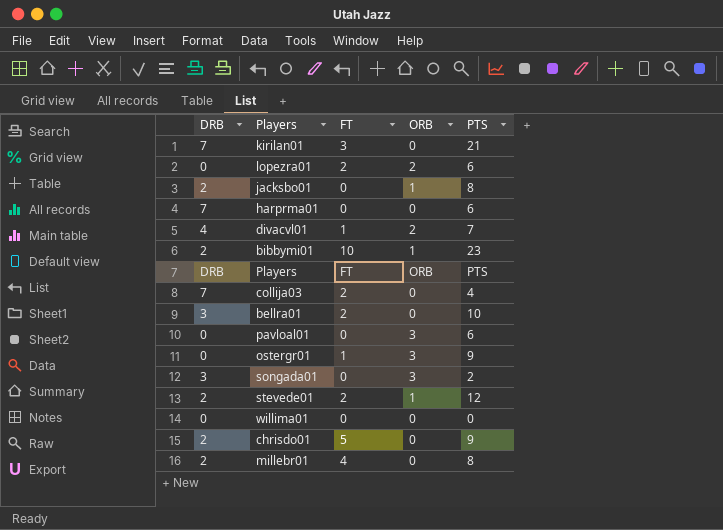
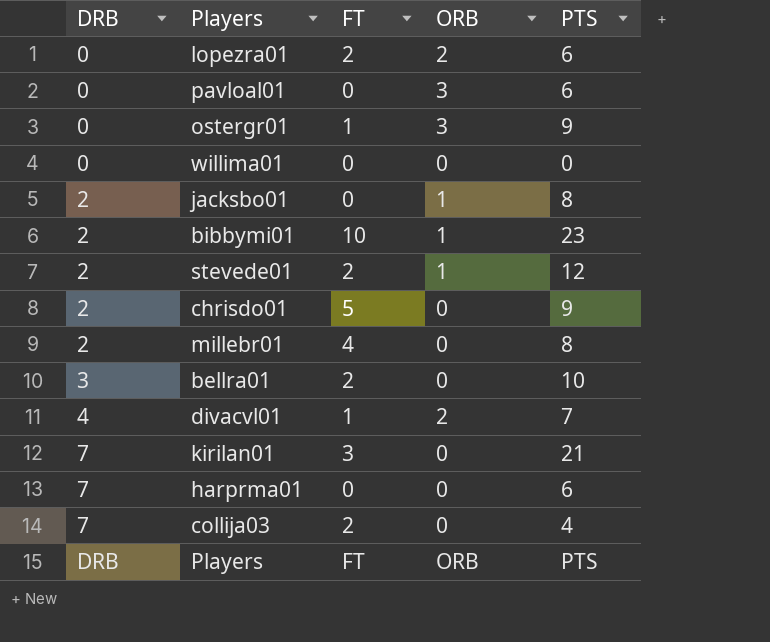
row order: none -> DRB ascending
row songada01: 3 | 0 | 3 | 2 -> none

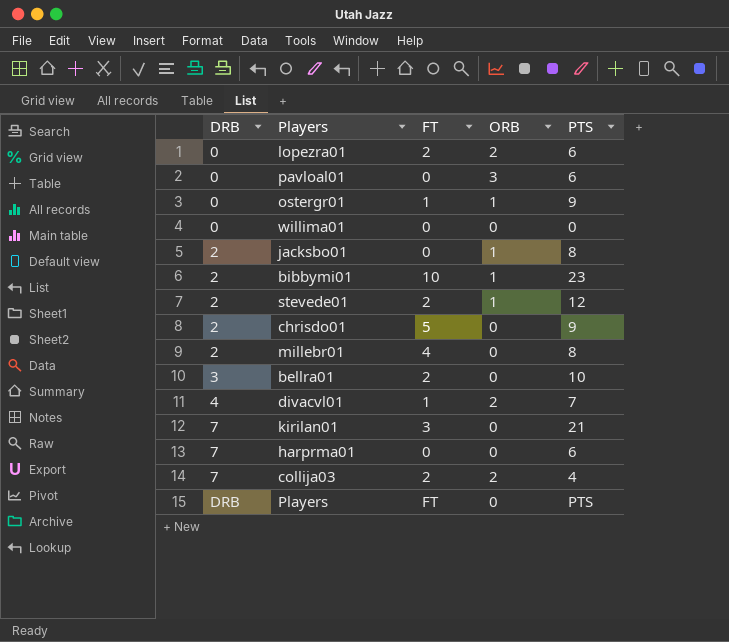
ostergr01 | ORB: 3 -> 1
collija03 | ORB: 0 -> 2
Players | ORB: ORB -> 0

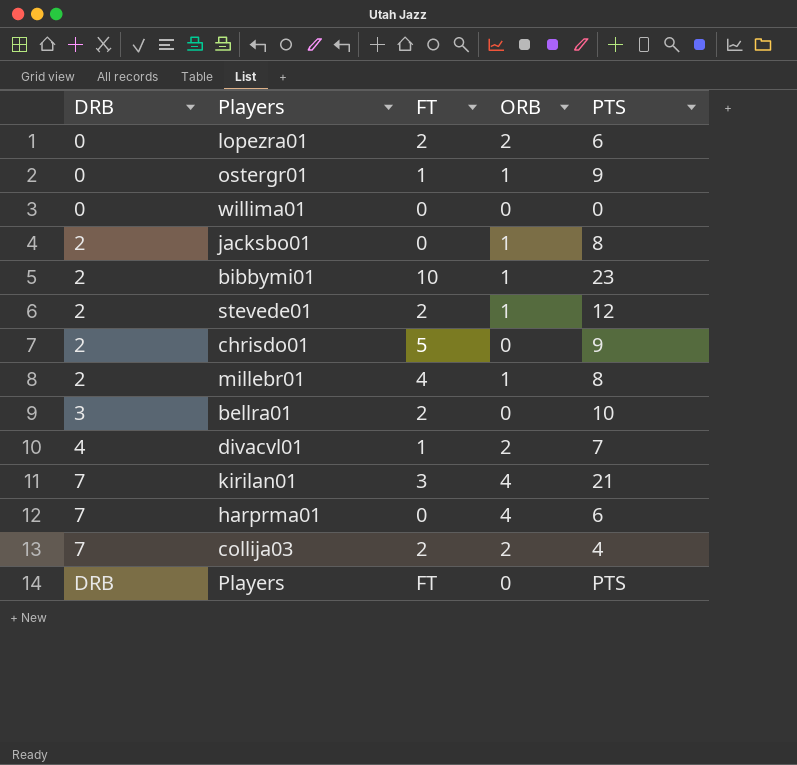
row pavloal01: 0 | 0 | 3 | 6 -> none
millebr01 | ORB: 0 -> 1
kirilan01 | ORB: 0 -> 4
harprma01 | ORB: 0 -> 4

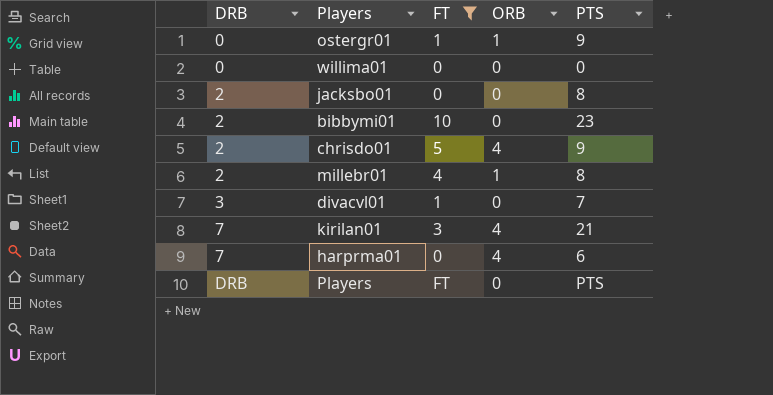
filter: none -> FT != 2
jacksbo01 | ORB: 1 -> 0
bibbymi01 | ORB: 1 -> 0
chrisdo01 | ORB: 0 -> 4
divacvl01 | DRB: 4 -> 3
divacvl01 | ORB: 2 -> 0

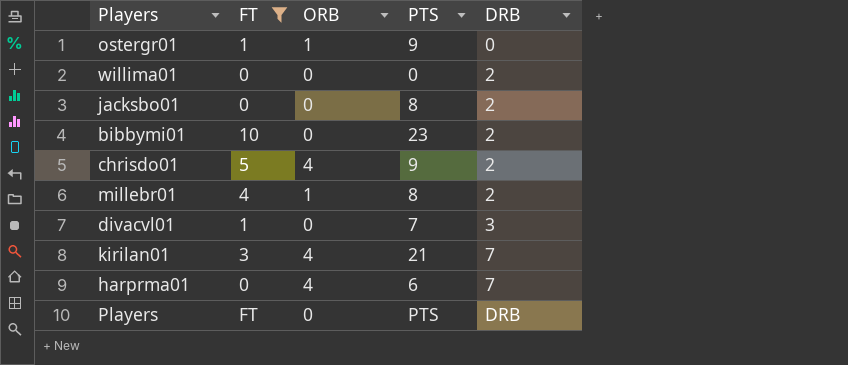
column DRB | position: 1 -> 5
willima01 | DRB: 0 -> 2

